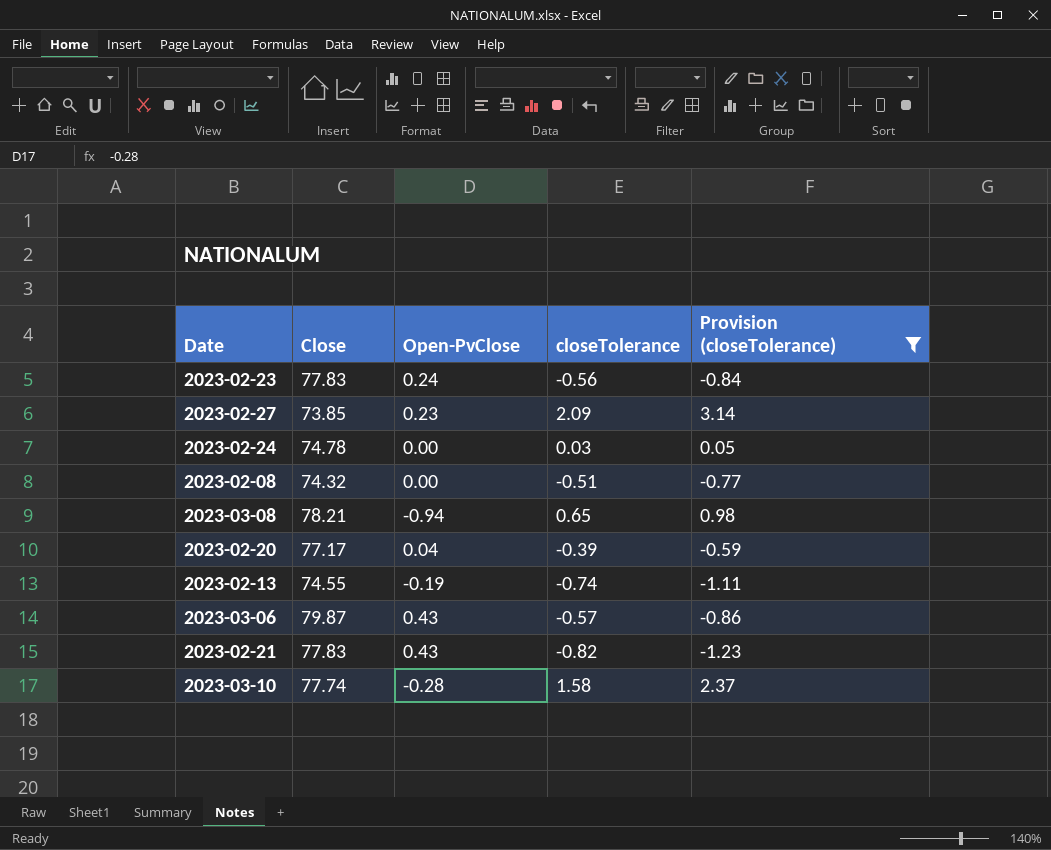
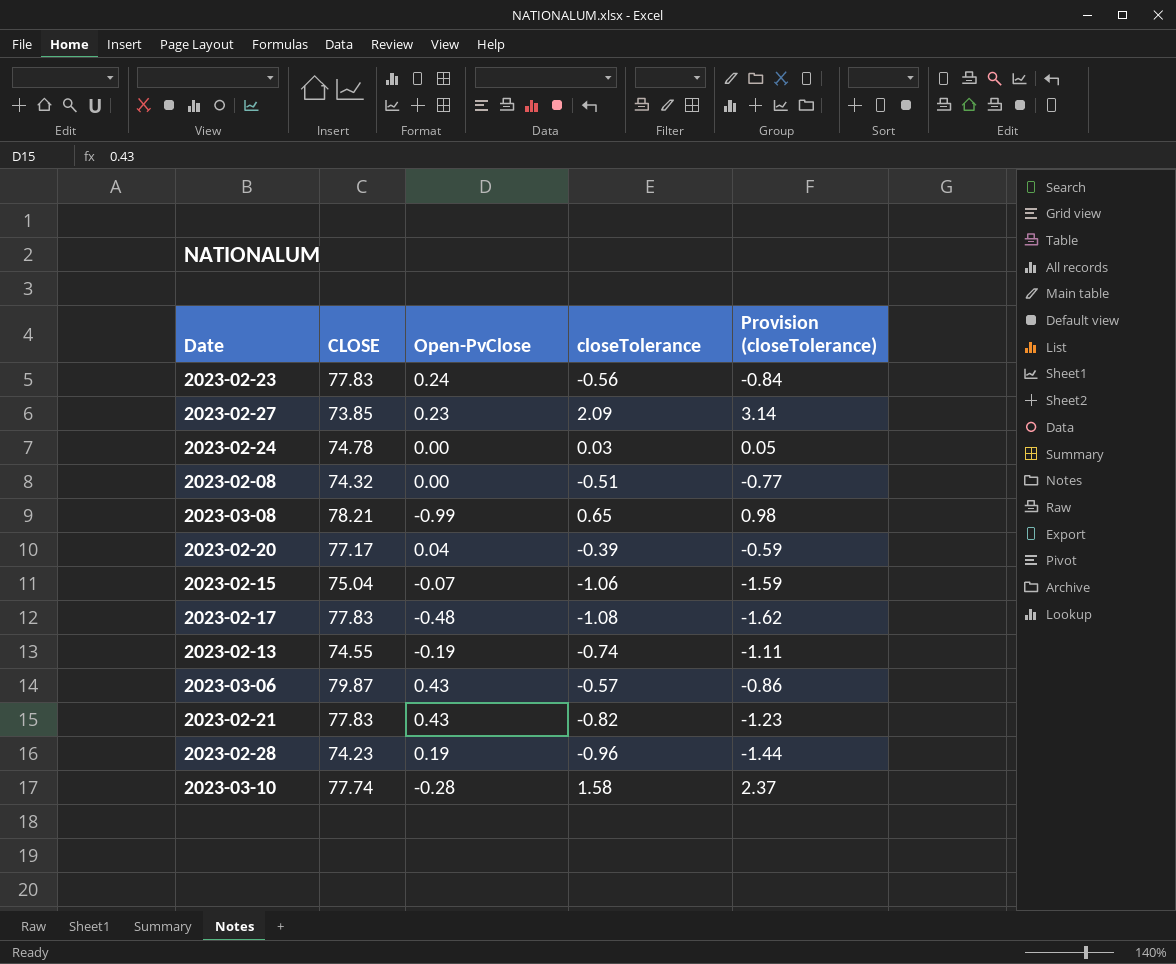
filter: Provision (closeTolerance) >= -1.23 -> none
column name: Close -> CLOSE
2023-03-08 | Open-PvClose: -0.94 -> -0.99

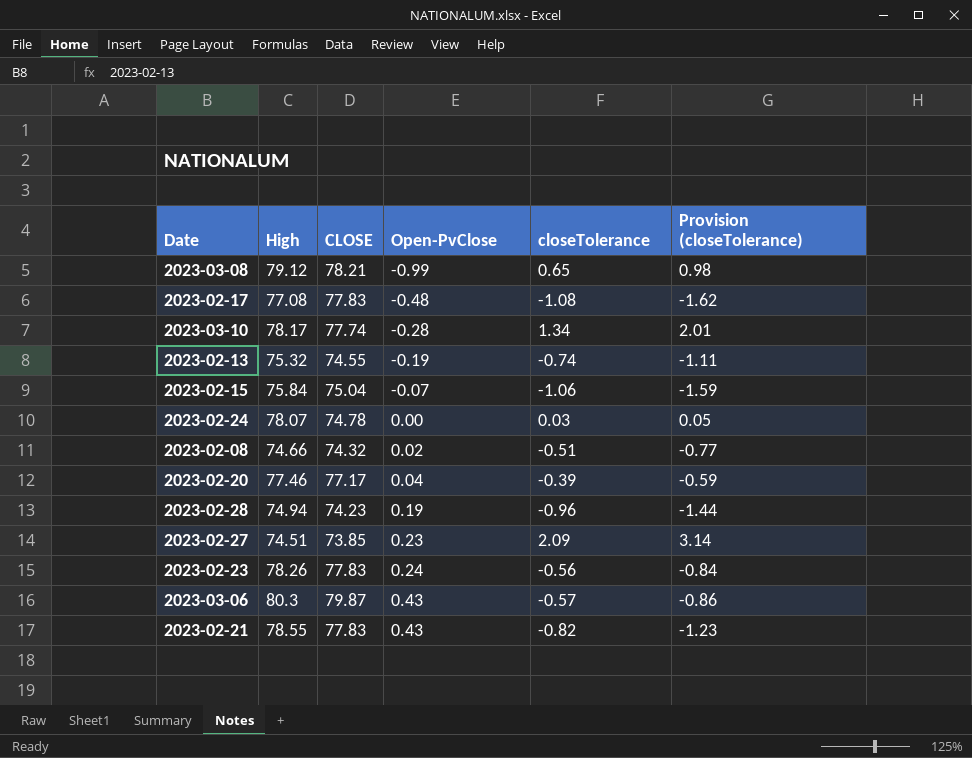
row order: none -> Open-PvClose ascending
column High | position: none -> 2
2023-03-10 | closeTolerance: 1.58 -> 1.34
2023-03-10 | Provision (closeTolerance): 2.37 -> 2.01
2023-02-08 | Open-PvClose: 0.00 -> 0.02

